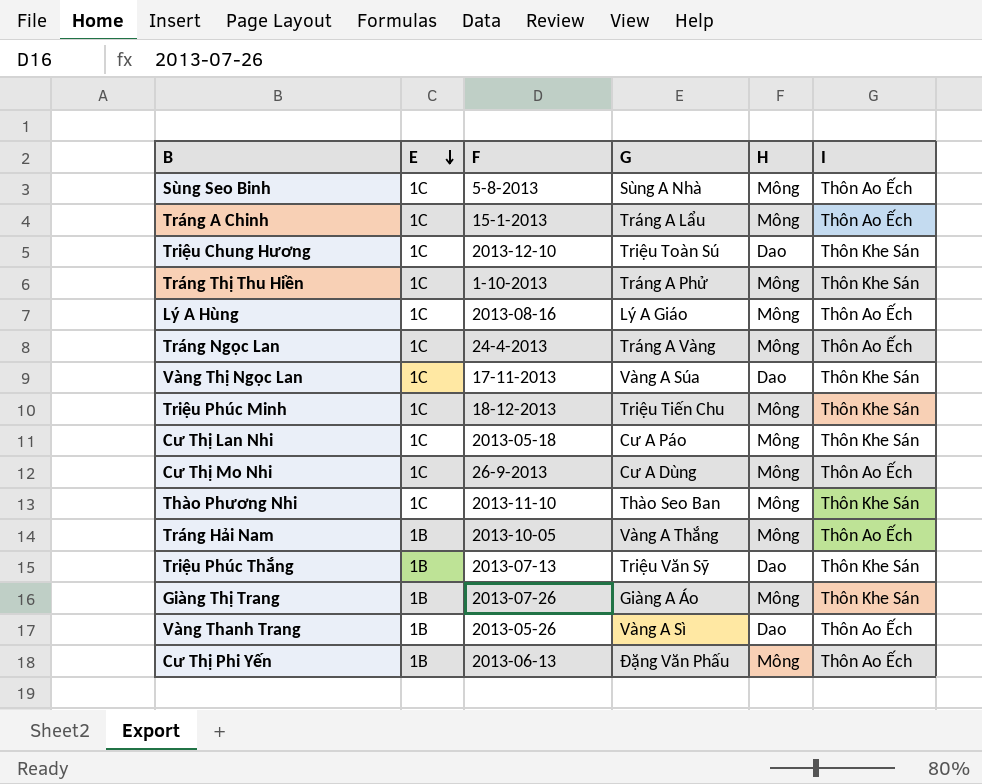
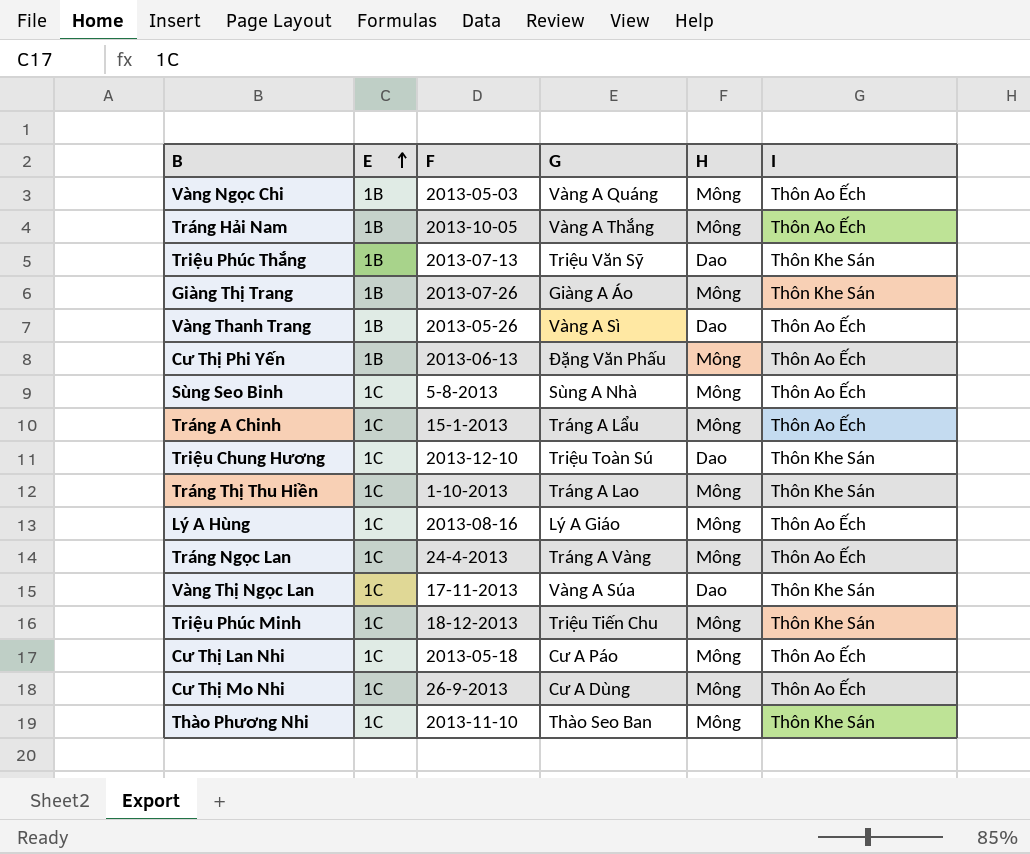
row order: E descending -> E ascending
row Vàng Ngọc Chi: none -> 1B | 2013-05-03 | Vàng A Quáng | Mông | Thôn Ao Ếch
Tráng Thị Thu Hiền | G: Tráng A Phử -> Tráng A Lao
Cư Thị Lan Nhi | I: Thôn Khe Sán -> Thôn Ao Ếch

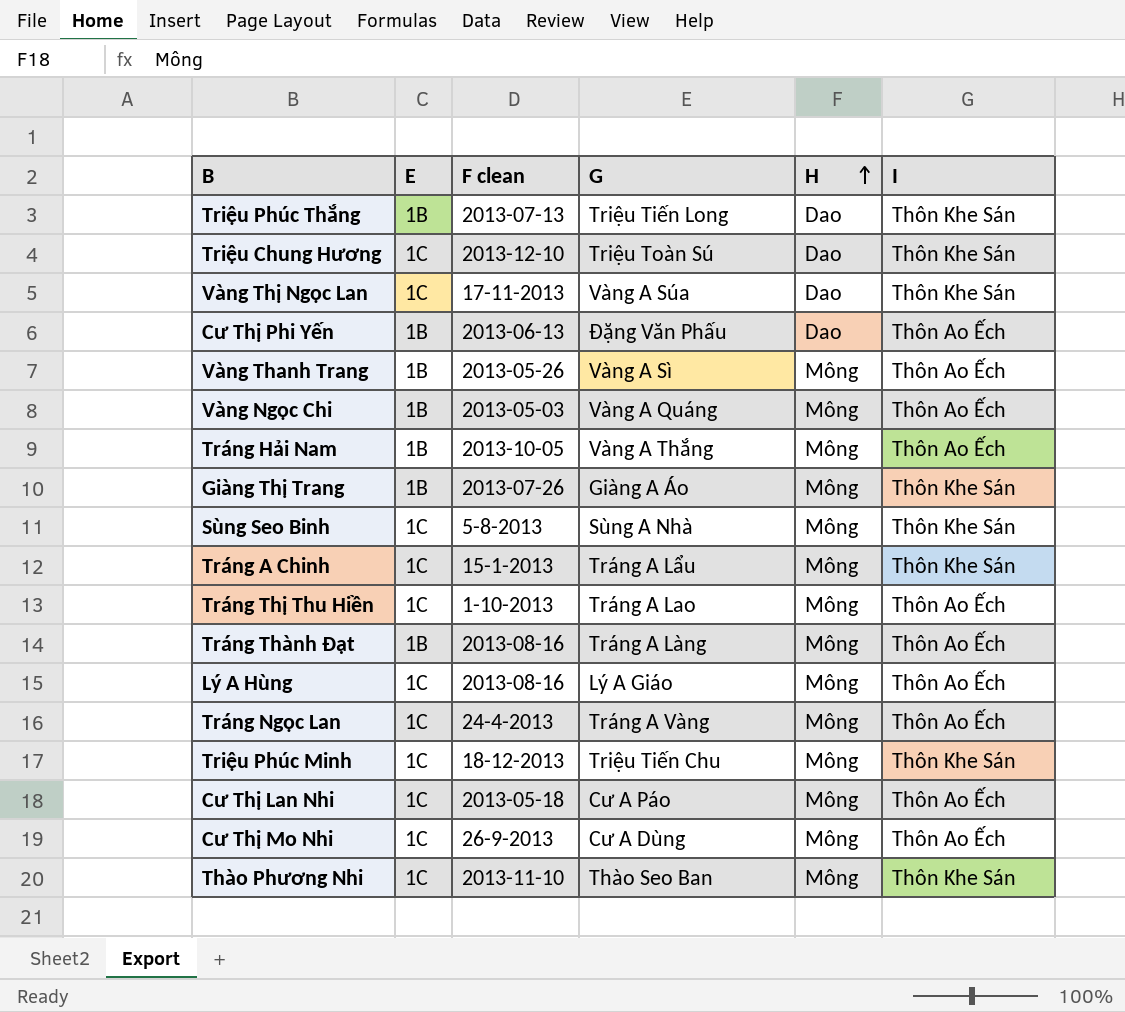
row order: E ascending -> H ascending
column name: F -> F clean
Triệu Phúc Thắng | G: Triệu Văn Sỹ -> Triệu Tiến Long
Cư Thị Phi Yến | H: Mông -> Dao
Vàng Thanh Trang | H: Dao -> Mông
Sùng Seo Binh | I: Thôn Ao Ếch -> Thôn Khe Sán
Tráng A Chinh | I: Thôn Ao Ếch -> Thôn Khe Sán
Tráng Thị Thu Hiền | I: Thôn Khe Sán -> Thôn Ao Ếch
row Tráng Thành Đạt: none -> 1B | 2013-08-16 | Tráng A Làng | Mông | Thôn Ao Ếch

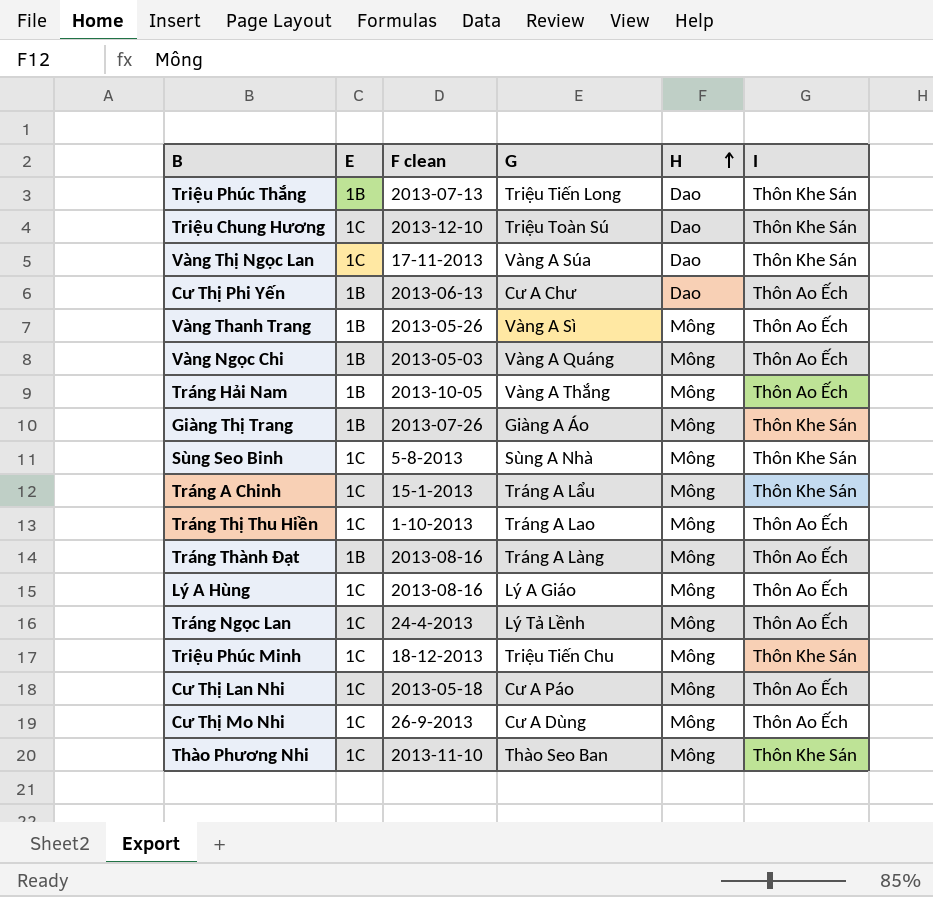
Cư Thị Phi Yến | G: Đặng Văn Phấu -> Cư A Chư
Tráng Ngọc Lan | G: Tráng A Vàng -> Lý Tả Lềnh

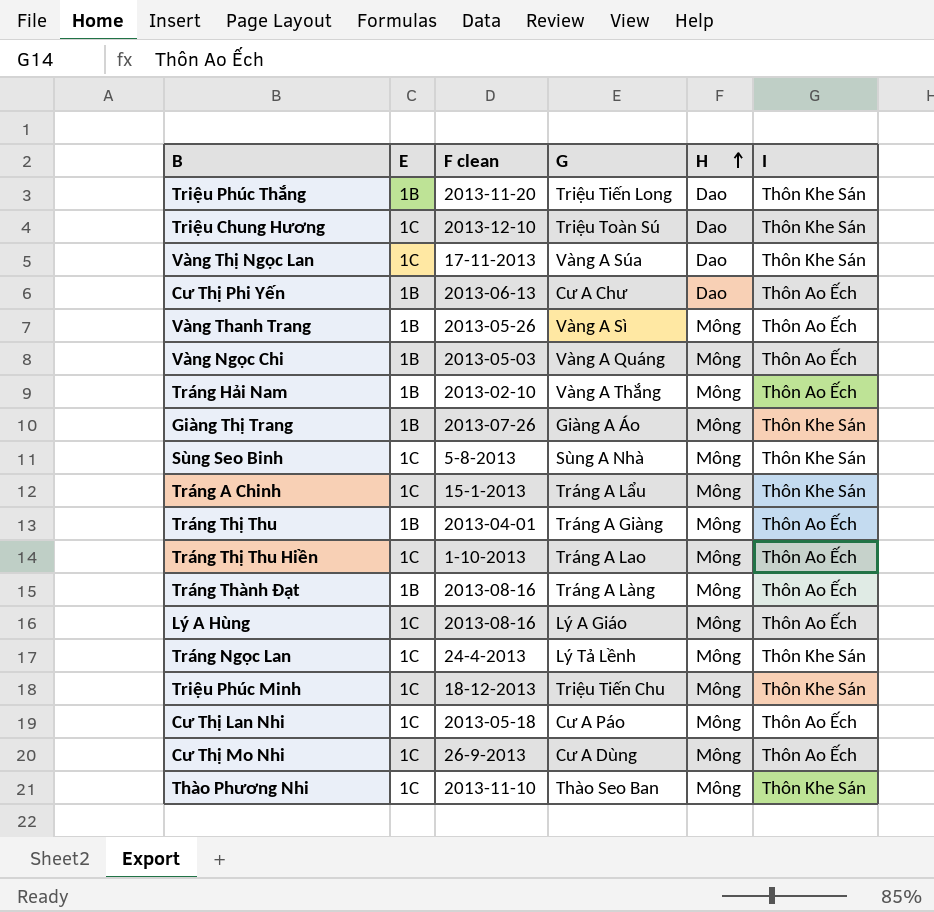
Triệu Phúc Thắng | F clean: 2013-07-13 -> 2013-11-20
Tráng Hải Nam | F clean: 2013-10-05 -> 2013-02-10
row Tráng Thị Thu: none -> 1B | 2013-04-01 | Tráng A Giàng | Mông | Thôn Ao Ếch
Tráng Ngọc Lan | I: Thôn Ao Ếch -> Thôn Khe Sán

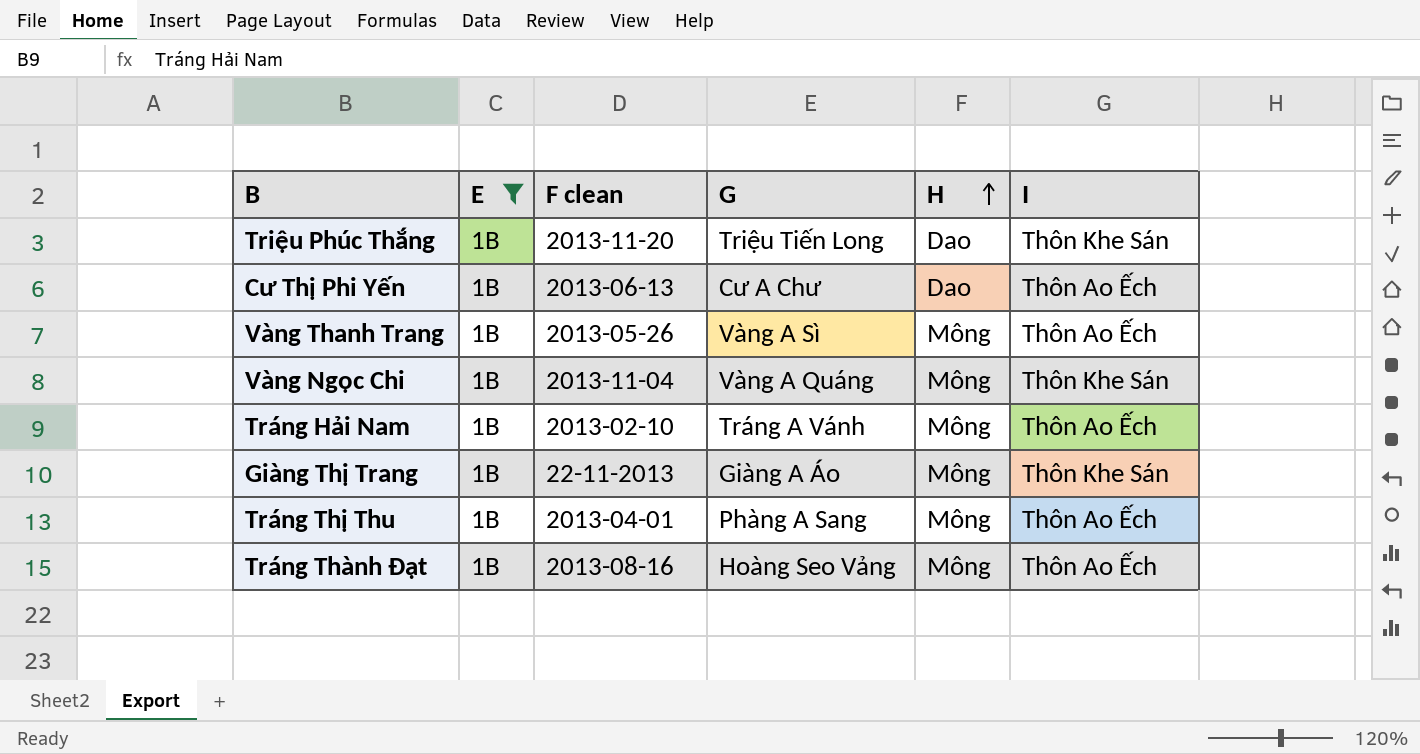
filter: none -> E = 1B
Vàng Ngọc Chi | F clean: 2013-05-03 -> 2013-11-04
Vàng Ngọc Chi | I: Thôn Ao Ếch -> Thôn Khe Sán
Tráng Hải Nam | G: Vàng A Thắng -> Tráng A Vánh
Giàng Thị Trang | F clean: 2013-07-26 -> 22-11-2013
Tráng Thị Thu | G: Tráng A Giàng -> Phàng A Sang
Tráng Thành Đạt | G: Tráng A Làng -> Hoàng Seo Vảng

